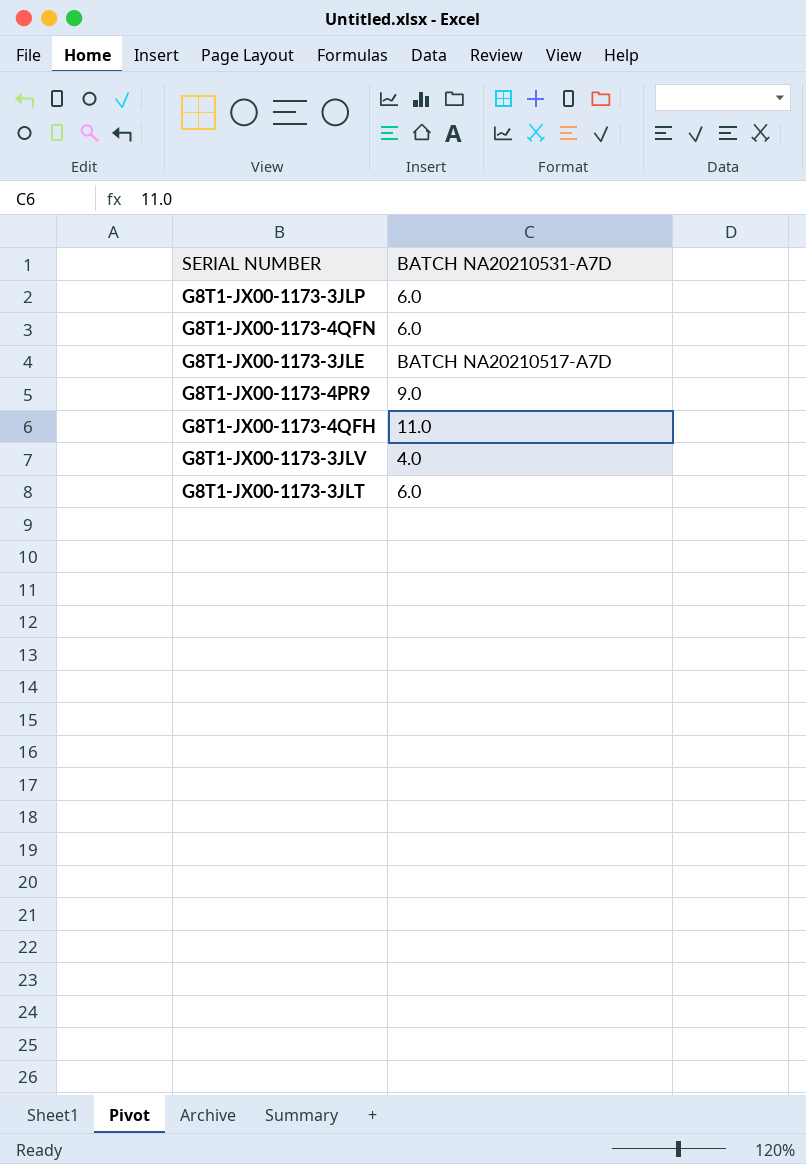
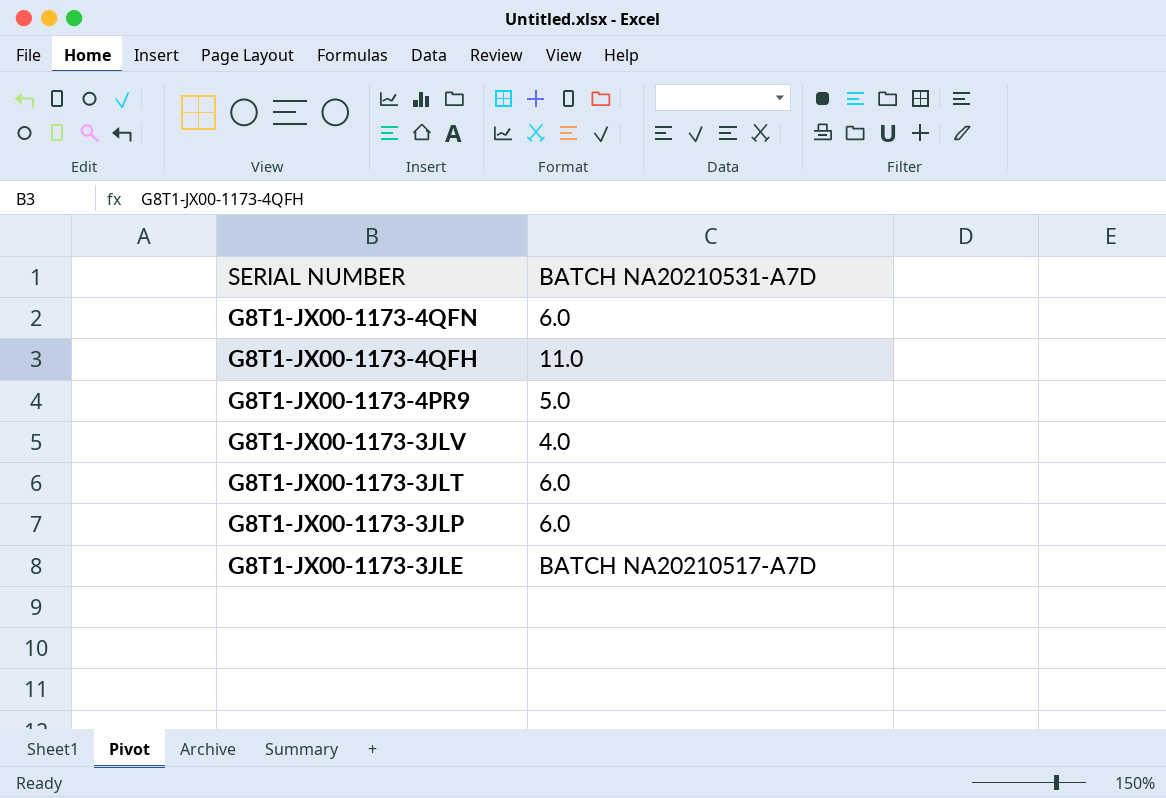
row order: none -> SERIAL NUMBER descending
G8T1-JX00-1173-4PR9 | BATCH NA20210531-A7D: 9.0 -> 5.0

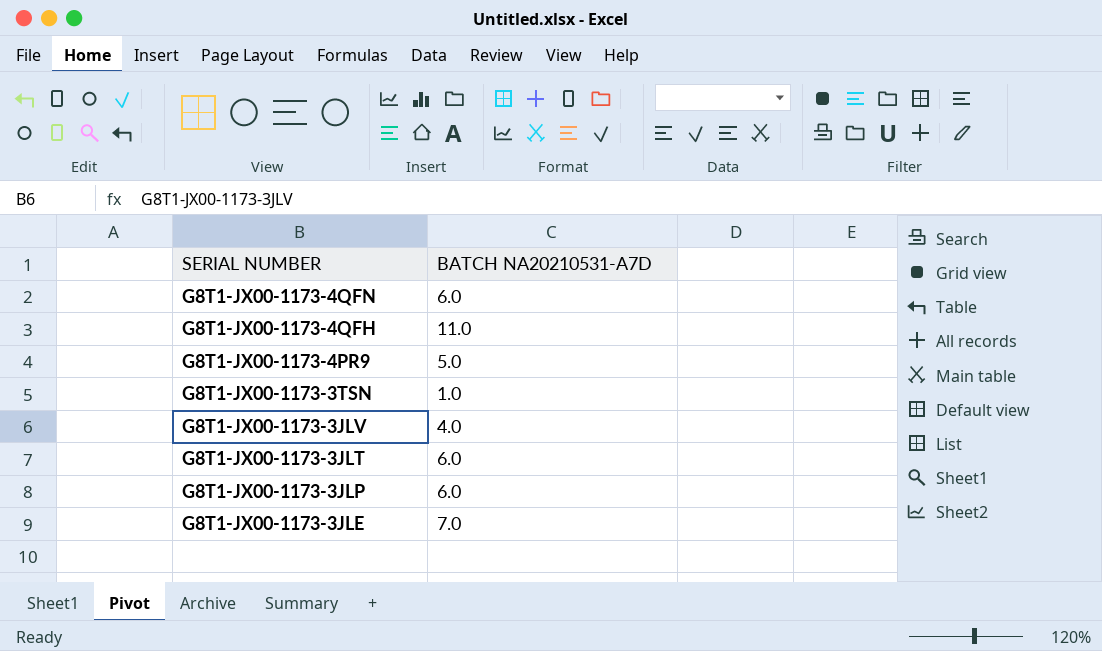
row G8T1-JX00-1173-3TSN: none -> 1.0
G8T1-JX00-1173-3JLE | BATCH NA20210531-A7D: BATCH NA20210517-A7D -> 7.0

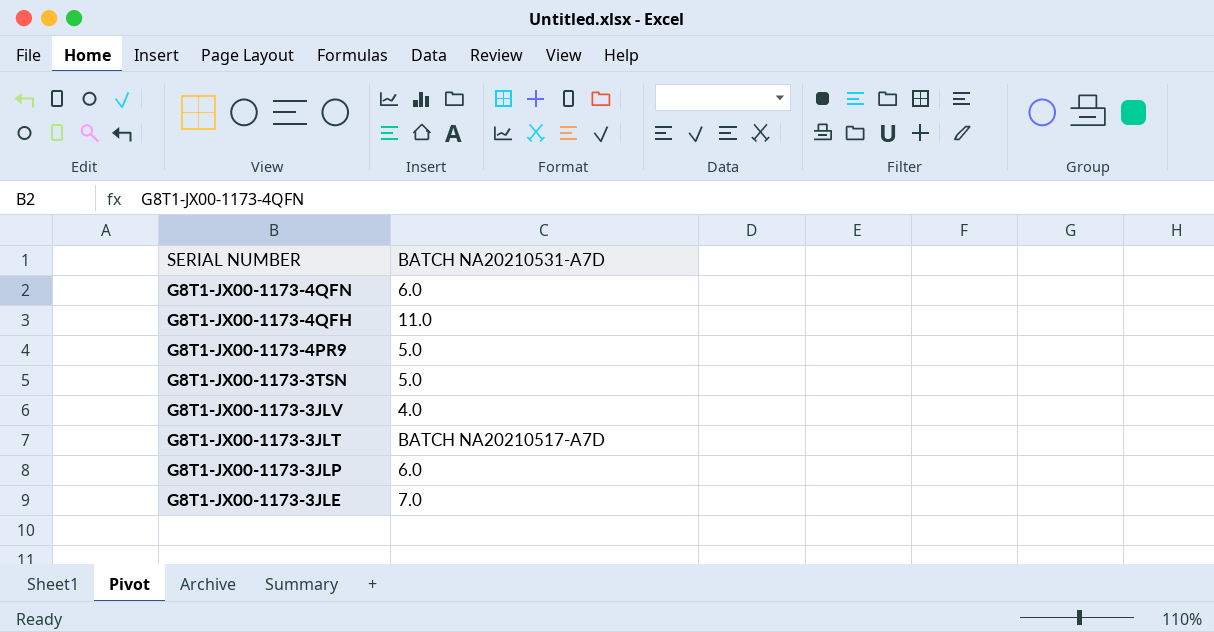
G8T1-JX00-1173-3TSN | BATCH NA20210531-A7D: 1.0 -> 5.0
G8T1-JX00-1173-3JLT | BATCH NA20210531-A7D: 6.0 -> BATCH NA20210517-A7D

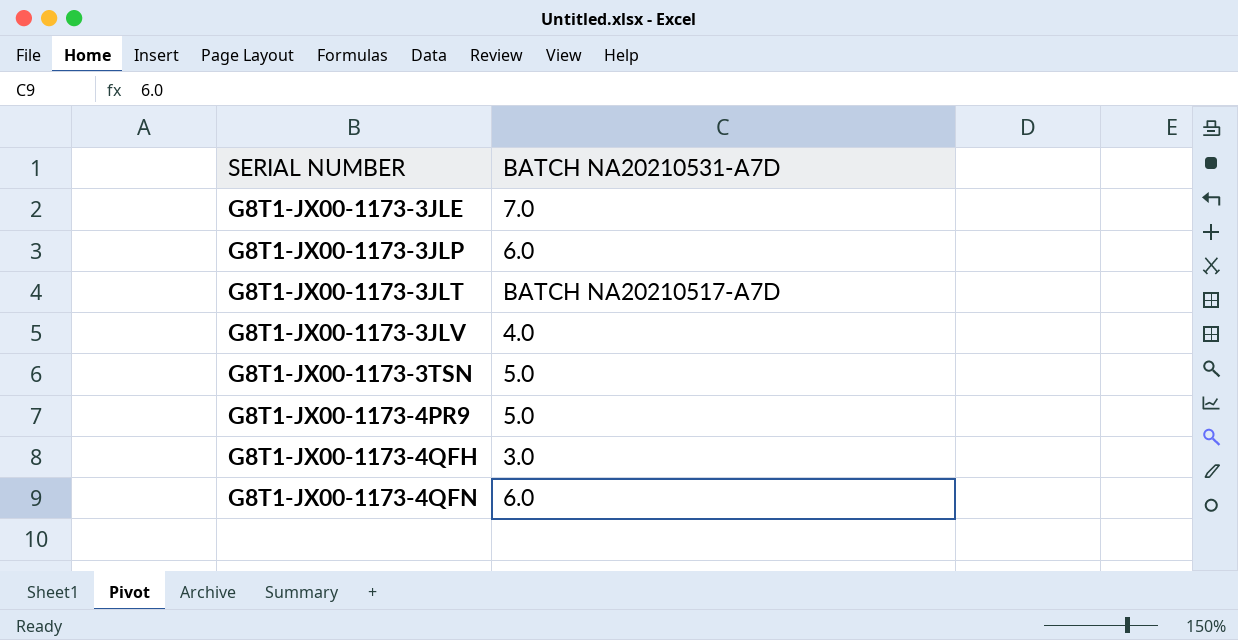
row order: SERIAL NUMBER descending -> SERIAL NUMBER ascending
G8T1-JX00-1173-4QFH | BATCH NA20210531-A7D: 11.0 -> 3.0

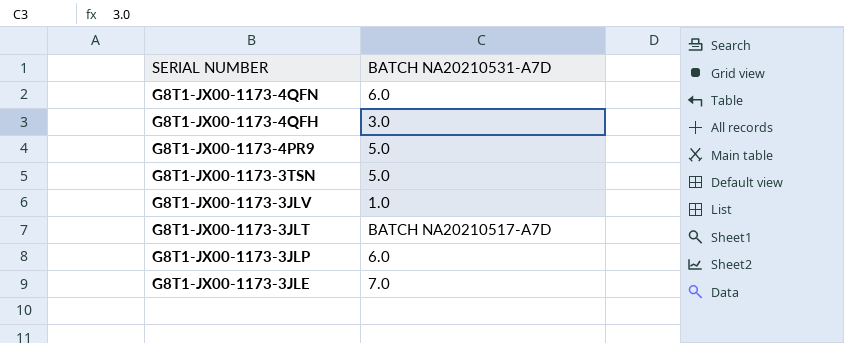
row order: SERIAL NUMBER ascending -> SERIAL NUMBER descending
G8T1-JX00-1173-3JLV | BATCH NA20210531-A7D: 4.0 -> 1.0

